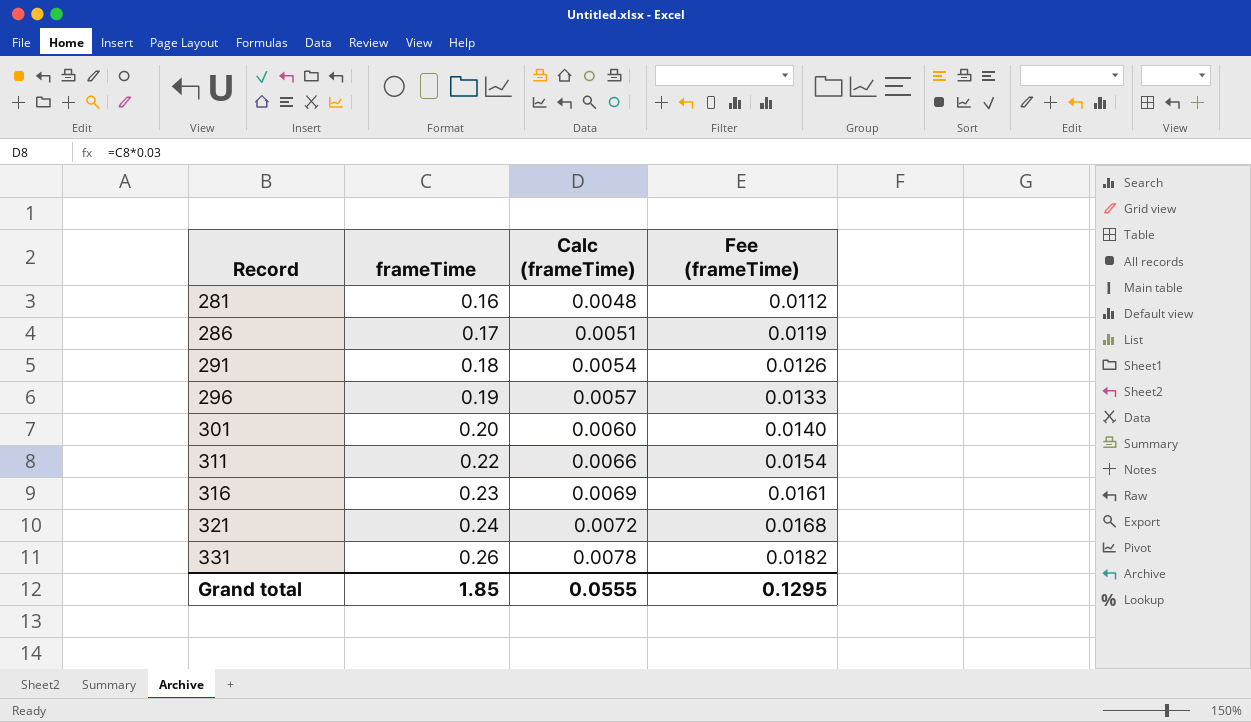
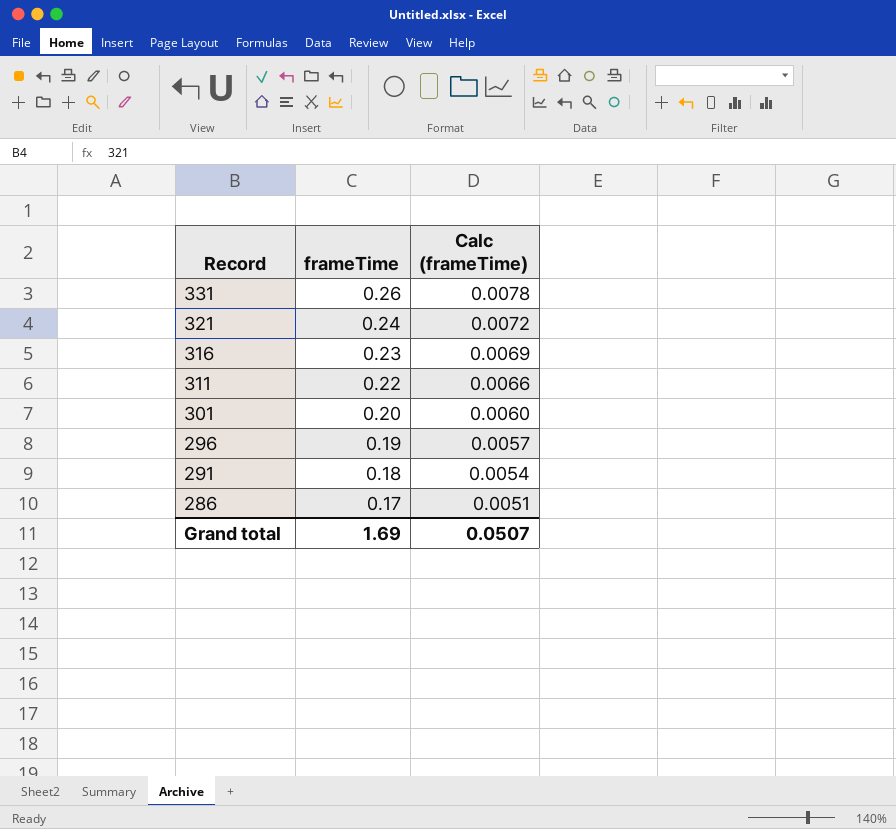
row order: Record ascending -> Record descending
column Fee (frameTime) | formula: [frameTime] * 0.07 -> none
row 281: 0.16 | 0.0048 | 0.0112 -> none
Grand total | frameTime: 1.85 -> 1.69
Grand total | Calc (frameTime): 0.0555 -> 0.0507

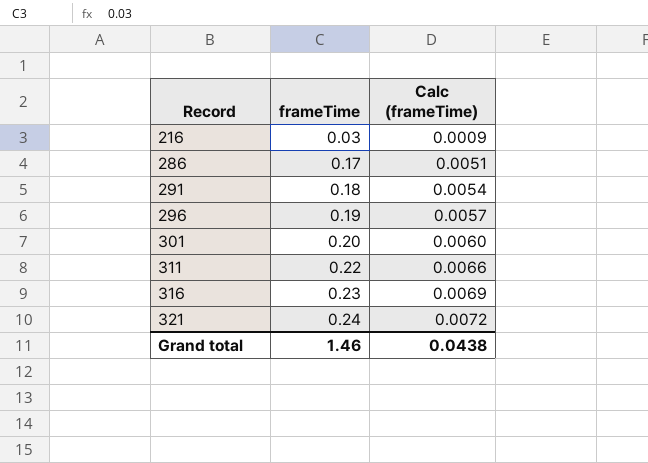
row order: Record descending -> Record ascending
row 331: 0.26 | 0.0078 -> none
row 216: none -> 0.03 | 0.0009
Grand total | frameTime: 1.69 -> 1.46
Grand total | Calc (frameTime): 0.0507 -> 0.0438

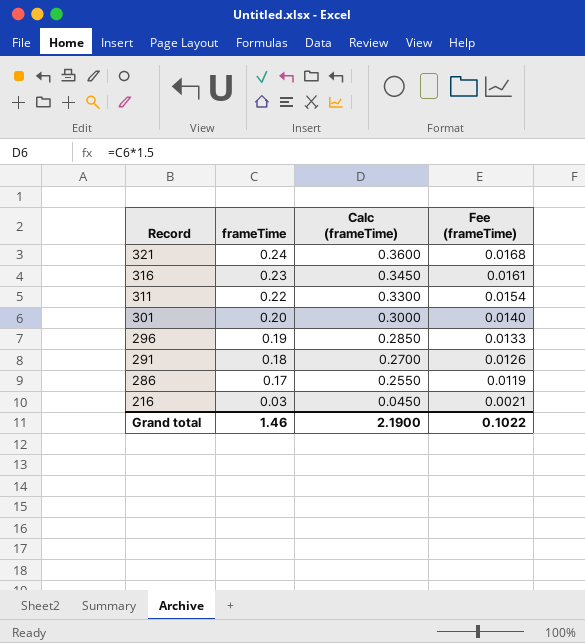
row order: Record ascending -> Record descending
column Calc (frameTime) | formula: [frameTime] * 0.03 -> [frameTime] * 1.5
column Fee (frameTime) | formula: none -> [frameTime] * 0.07
Grand total | Calc (frameTime): 0.0438 -> 2.1900

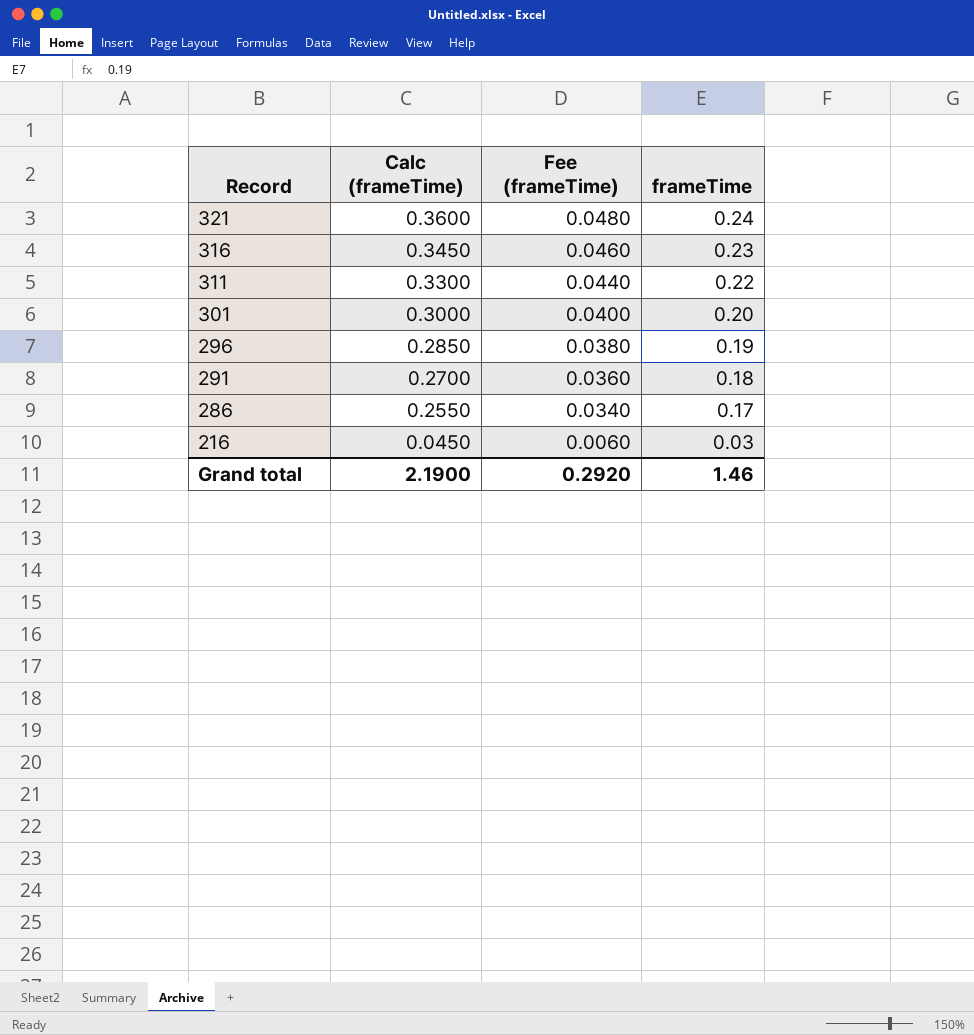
column Fee (frameTime) | formula: [frameTime] * 0.07 -> [frameTime] * 0.2
column frameTime | position: 2 -> 4
Grand total | Fee (frameTime): 0.1022 -> 0.2920

